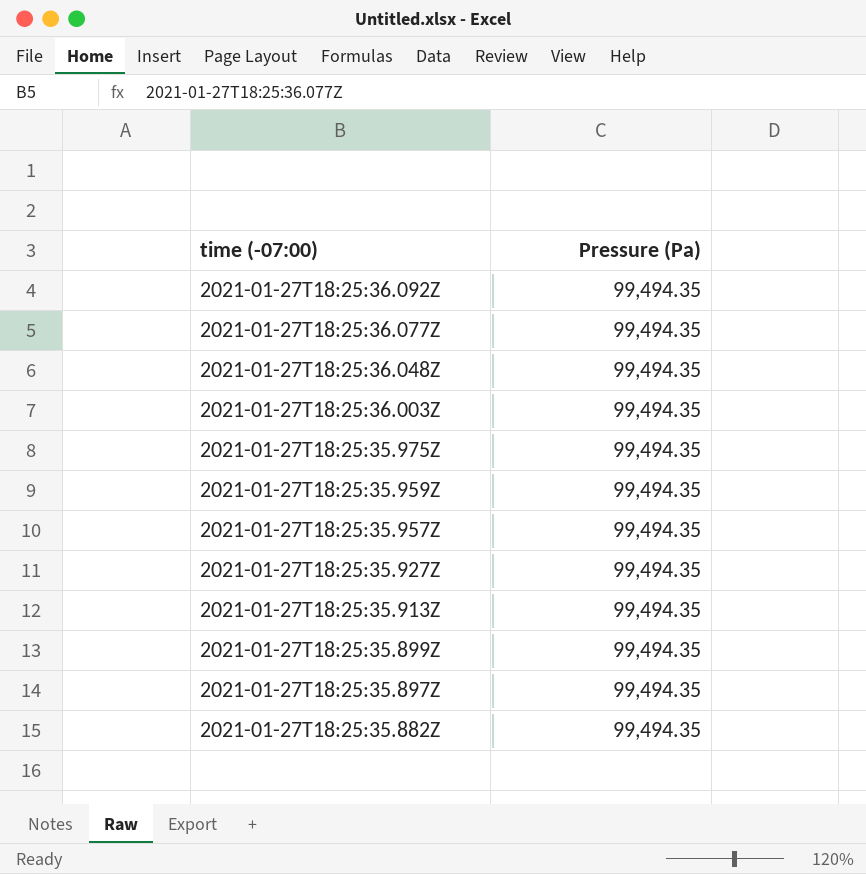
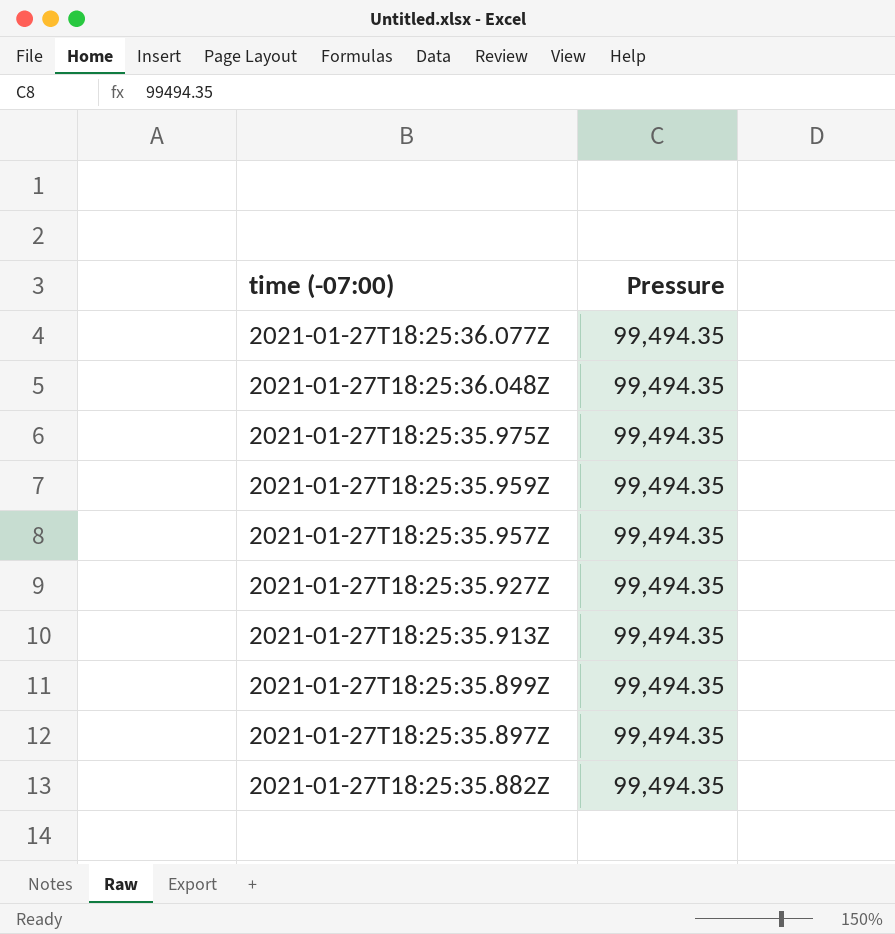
column name: Pressure (Pa) -> Pressure
row 2021-01-27T18:25:36.092Z: 99,494.35 -> none
row 2021-01-27T18:25:36.003Z: 99,494.35 -> none

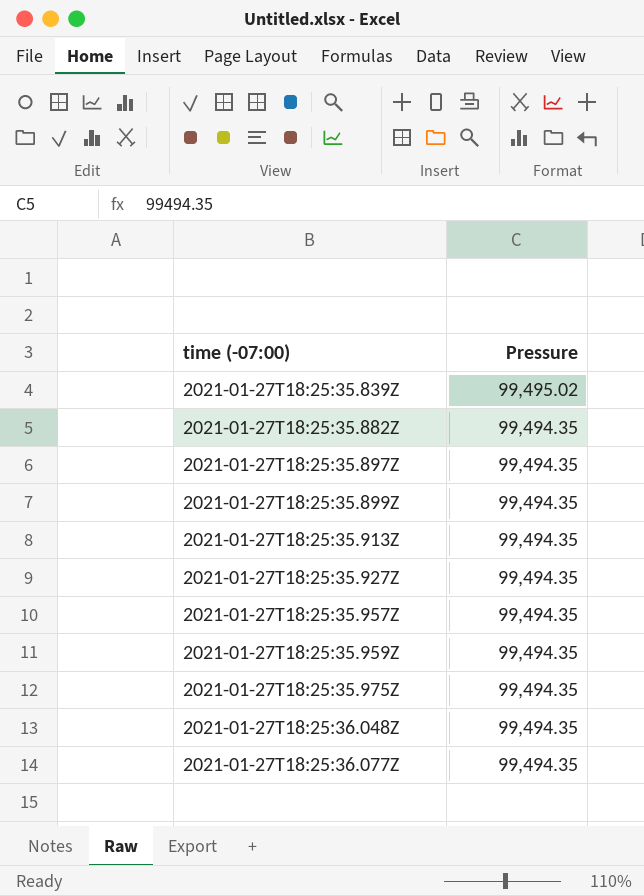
row order: time (-07:00) descending -> time (-07:00) ascending
row 2021-01-27T18:25:35.839Z: none -> 99,495.02

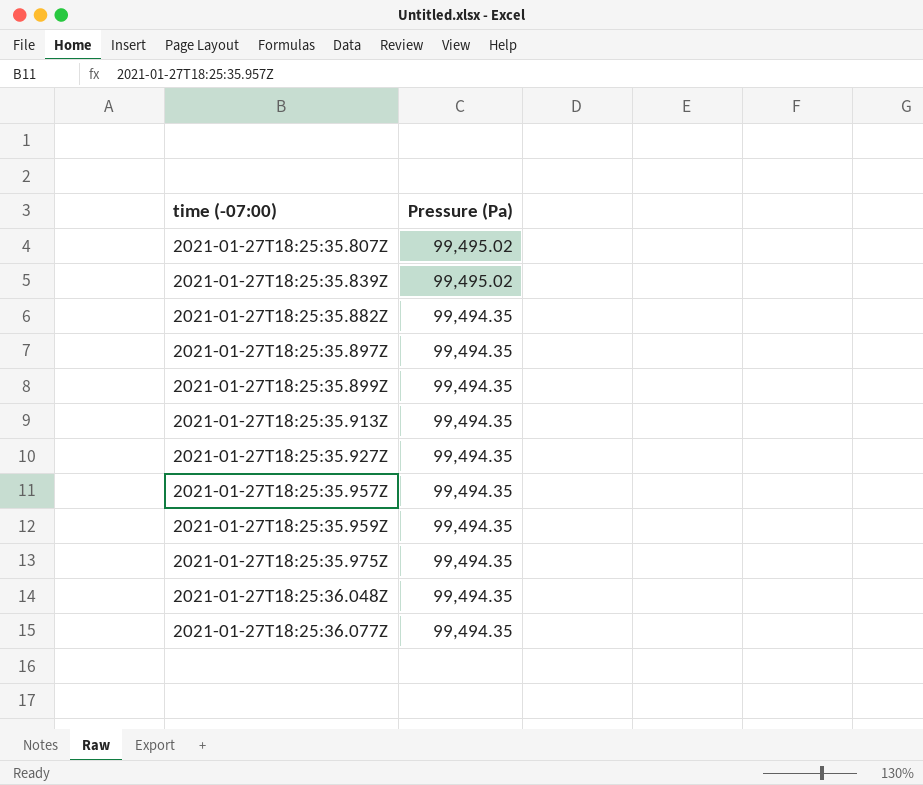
column name: Pressure -> Pressure (Pa)
row 2021-01-27T18:25:35.807Z: none -> 99,495.02

